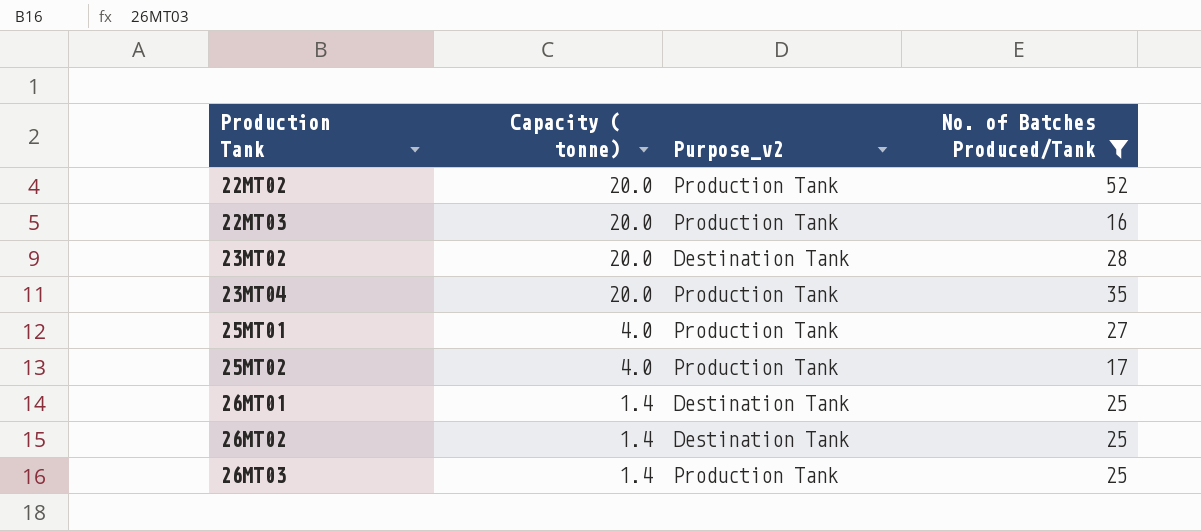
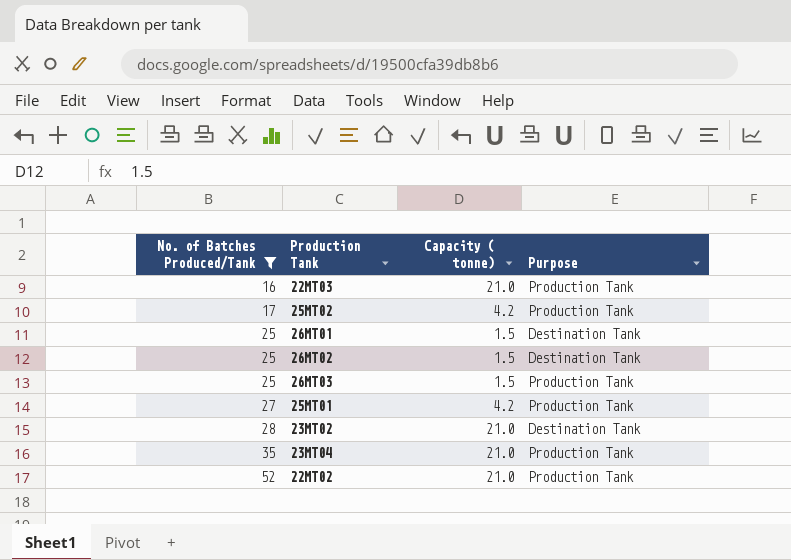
row order: Production Tank ascending -> No. of Batches Produced/Tank ascending
column No. of Batches Produced/Tank | position: 4 -> 1
column name: Purpose_v2 -> Purpose
22MT03 | Capacity ( tonne): 20.0 -> 21.0
25MT02 | Capacity ( tonne): 4.0 -> 4.2
26MT01 | Capacity ( tonne): 1.4 -> 1.5
26MT02 | Capacity ( tonne): 1.4 -> 1.5
26MT03 | Capacity ( tonne): 1.4 -> 1.5
25MT01 | Capacity ( tonne): 4.0 -> 4.2
23MT02 | Capacity ( tonne): 20.0 -> 21.0
23MT04 | Capacity ( tonne): 20.0 -> 21.0
22MT02 | Capacity ( tonne): 20.0 -> 21.0

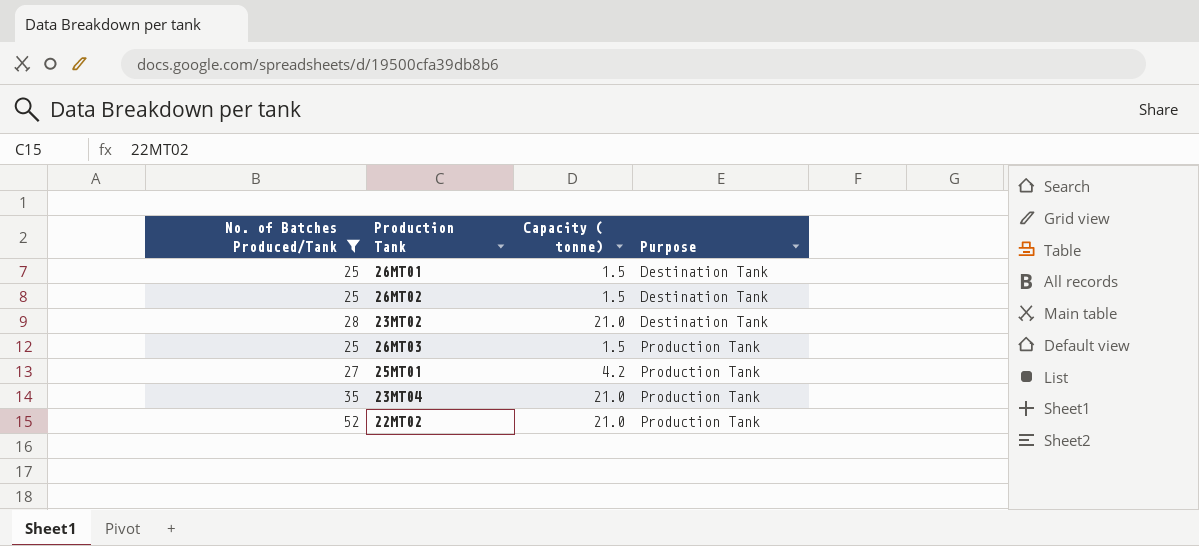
row order: No. of Batches Produced/Tank ascending -> Purpose ascending
row 22MT03: 16 | 21.0 | Production Tank -> none
row 25MT02: 17 | 4.2 | Production Tank -> none

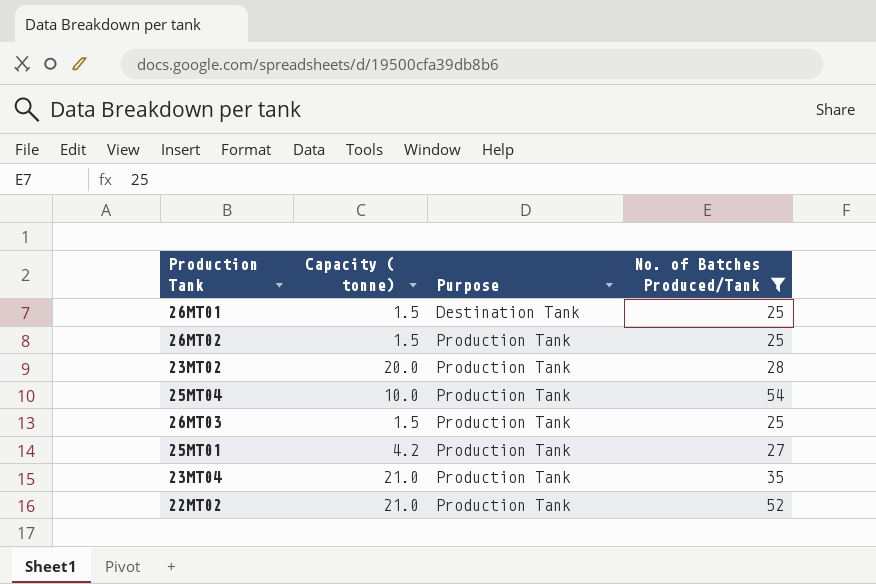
column No. of Batches Produced/Tank | position: 1 -> 4
26MT02 | Purpose: Destination Tank -> Production Tank
23MT02 | Capacity ( tonne): 21.0 -> 20.0
23MT02 | Purpose: Destination Tank -> Production Tank
row 25MT04: none -> 10.0 | Production Tank | 54

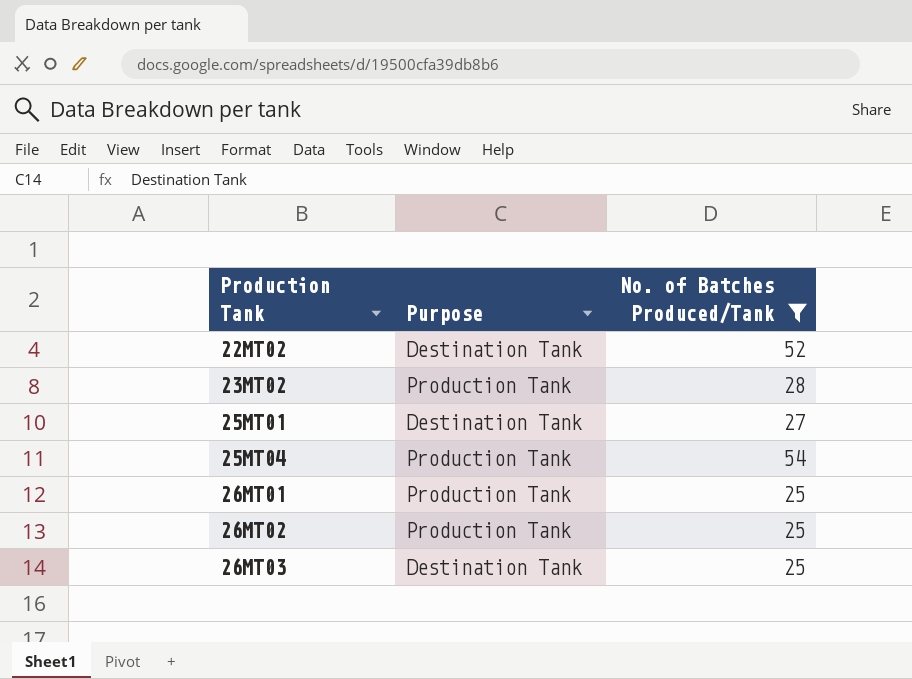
row order: Purpose ascending -> Production Tank ascending
column Capacity ( tonne) | position: 2 -> none
row 23MT04: 21.0 | Production Tank | 35 -> none
22MT02 | Purpose: Production Tank -> Destination Tank
25MT01 | Purpose: Production Tank -> Destination Tank
26MT01 | Purpose: Destination Tank -> Production Tank
26MT03 | Purpose: Production Tank -> Destination Tank

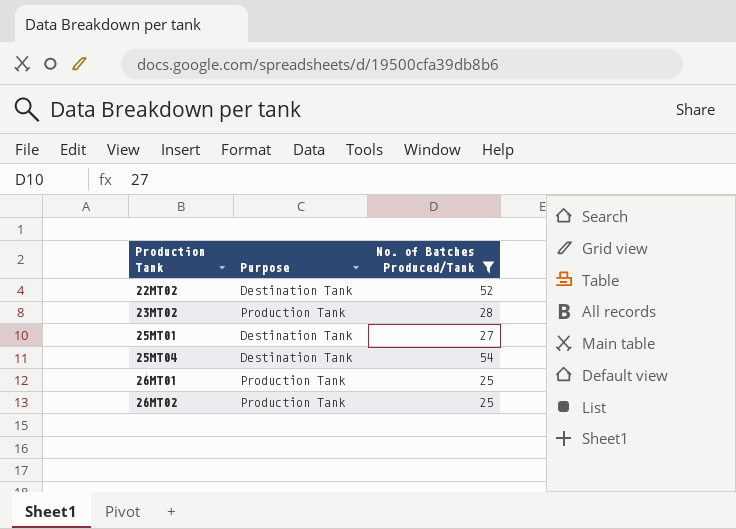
row 26MT03: Destination Tank | 25 -> none
25MT04 | Purpose: Production Tank -> Destination Tank

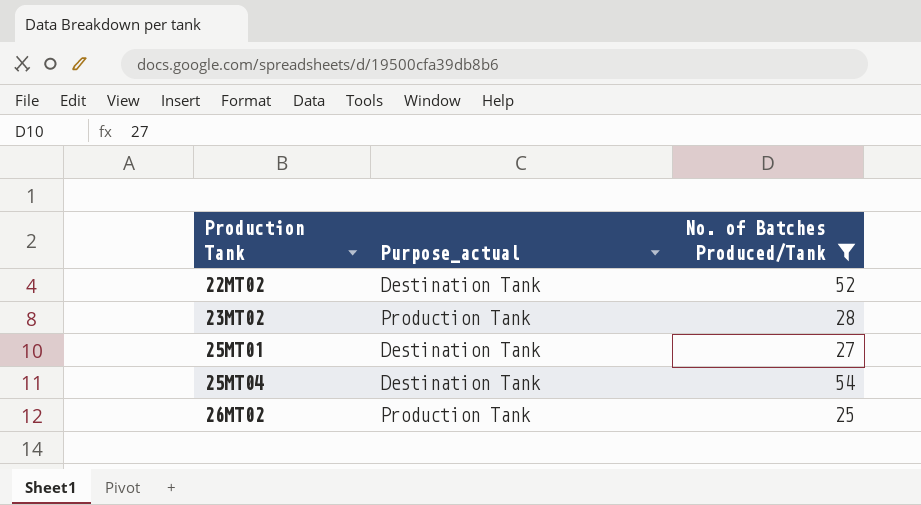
column name: Purpose -> Purpose_actual
row 26MT01: Production Tank | 25 -> none

